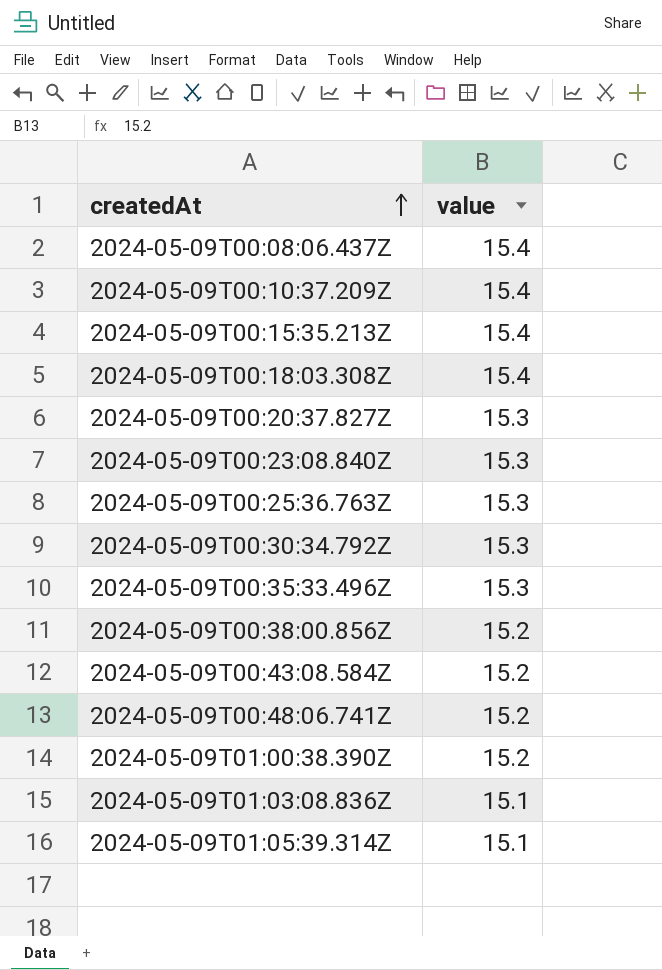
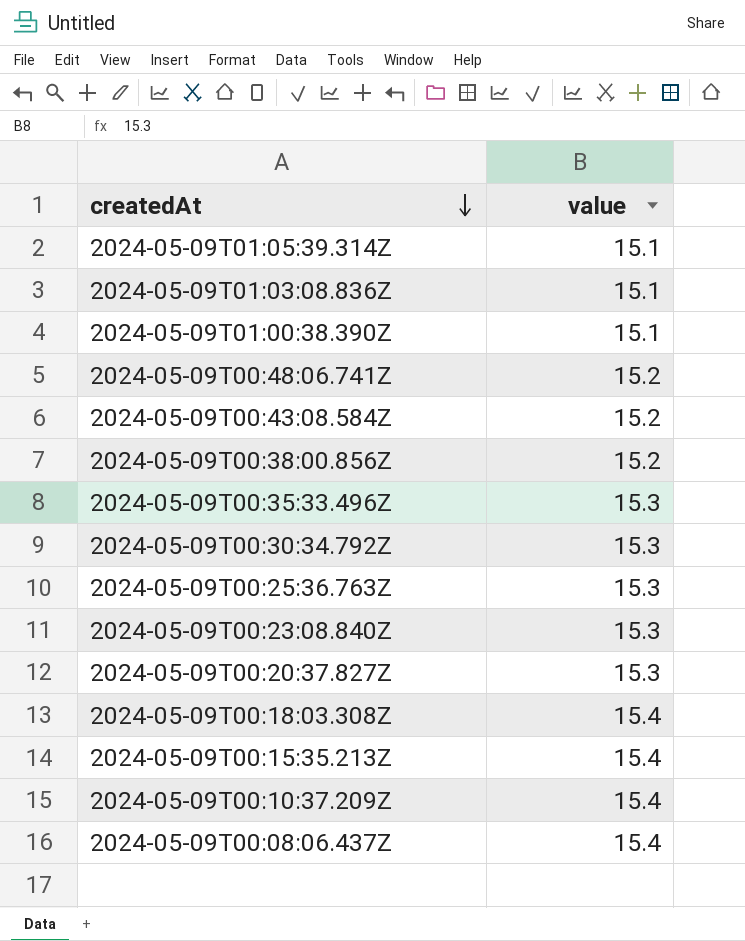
row order: createdAt ascending -> createdAt descending
2024-05-09T01:00:38.390Z | value: 15.2 -> 15.1

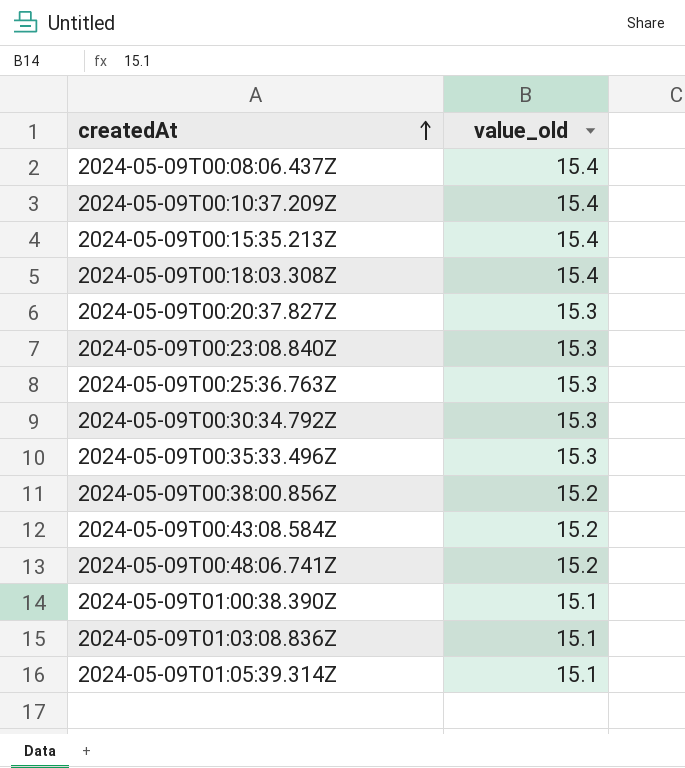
row order: createdAt descending -> createdAt ascending
column name: value -> value_old

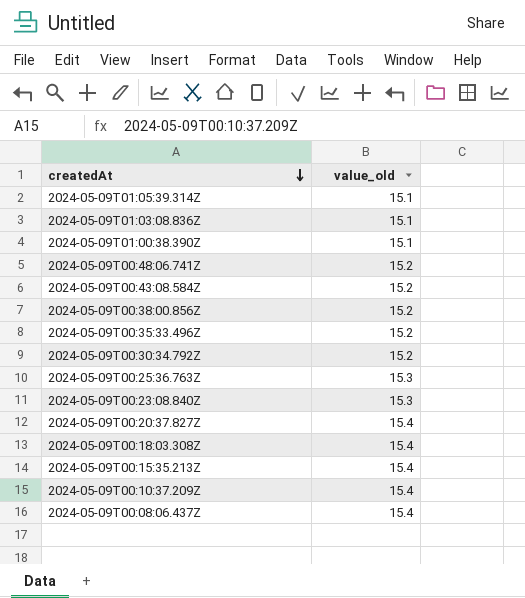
row order: createdAt ascending -> createdAt descending
2024-05-09T00:35:33.496Z | value_old: 15.3 -> 15.2
2024-05-09T00:30:34.792Z | value_old: 15.3 -> 15.2
2024-05-09T00:20:37.827Z | value_old: 15.3 -> 15.4

